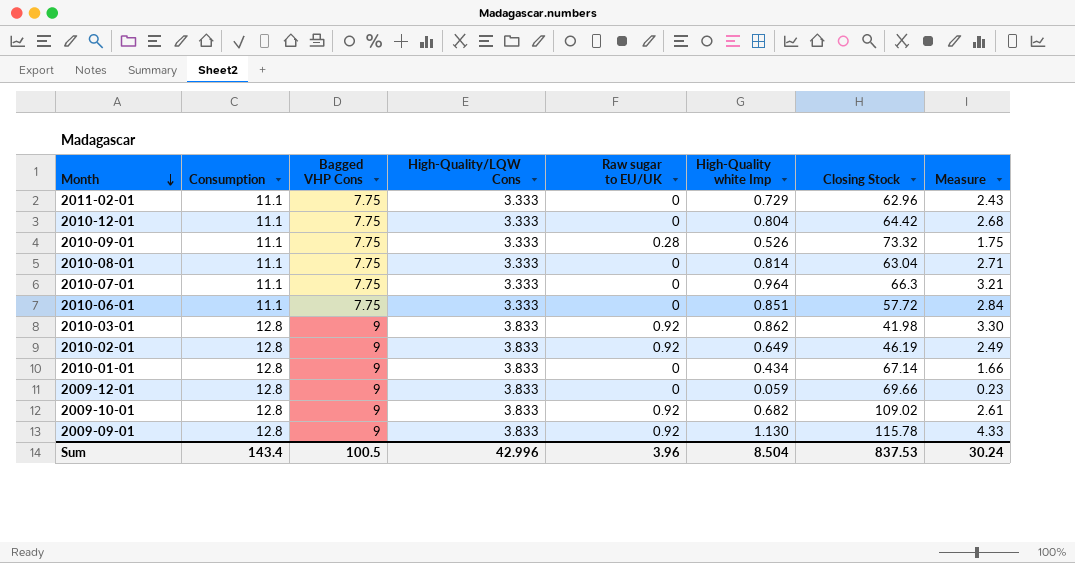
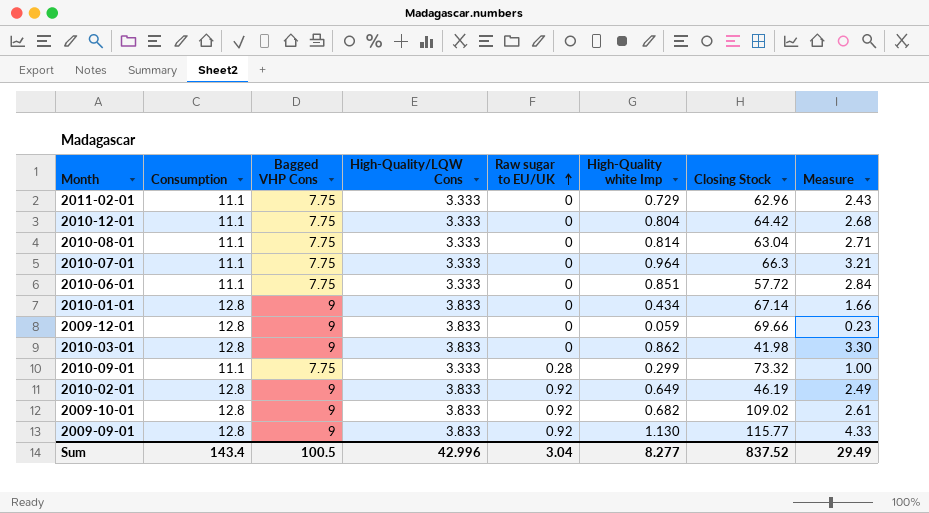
row order: Month descending -> Raw sugar to EU/UK ascending
2010-03-01 | Raw sugar to EU/UK: 0.92 -> 0
2010-09-01 | High-Quality white Imp: 0.526 -> 0.299
2010-09-01 | Measure: 1.75 -> 1.00
2009-09-01 | Closing Stock: 115.78 -> 115.77
Sum | Raw sugar to EU/UK: 3.96 -> 3.04
Sum | High-Quality white Imp: 8.504 -> 8.277
Sum | Closing Stock: 837.53 -> 837.52
Sum | Measure: 30.24 -> 29.49

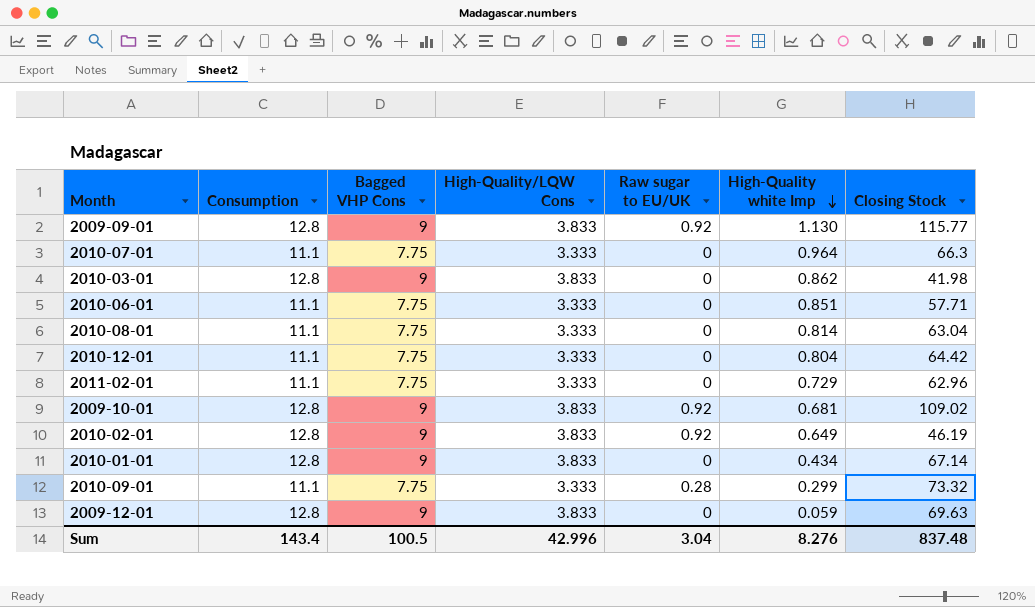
row order: Raw sugar to EU/UK ascending -> High-Quality white Imp descending
column Measure | formula: [High-Quality/LQW Cons] * [High-Quality white Imp] -> none
2010-06-01 | Closing Stock: 57.72 -> 57.71
2009-10-01 | High-Quality white Imp: 0.682 -> 0.681
2009-12-01 | Closing Stock: 69.66 -> 69.63
Sum | High-Quality white Imp: 8.277 -> 8.276
Sum | Closing Stock: 837.52 -> 837.48

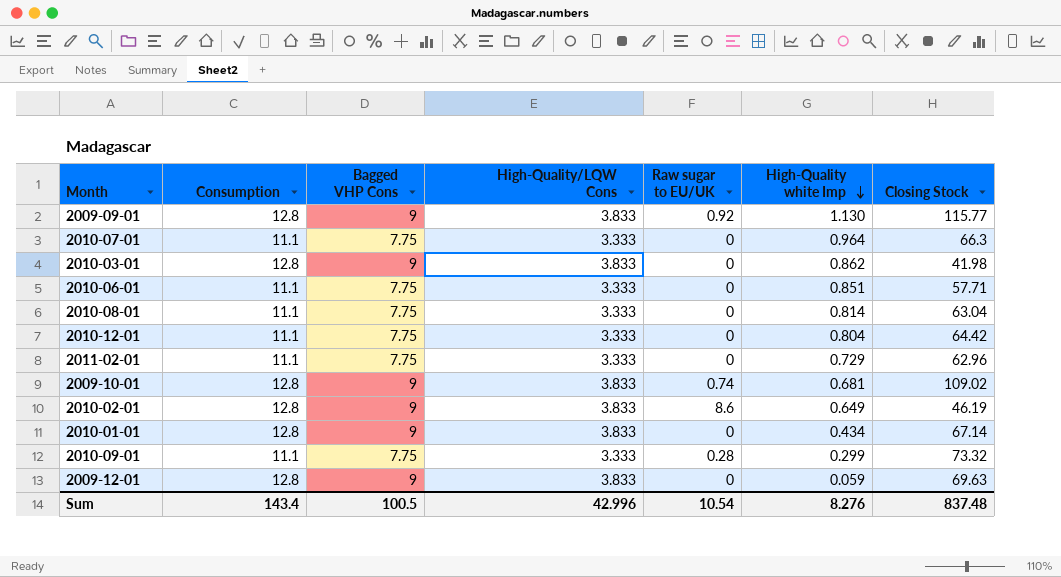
2009-10-01 | Raw sugar to EU/UK: 0.92 -> 0.74
2010-02-01 | Raw sugar to EU/UK: 0.92 -> 8.6
Sum | Raw sugar to EU/UK: 3.04 -> 10.54

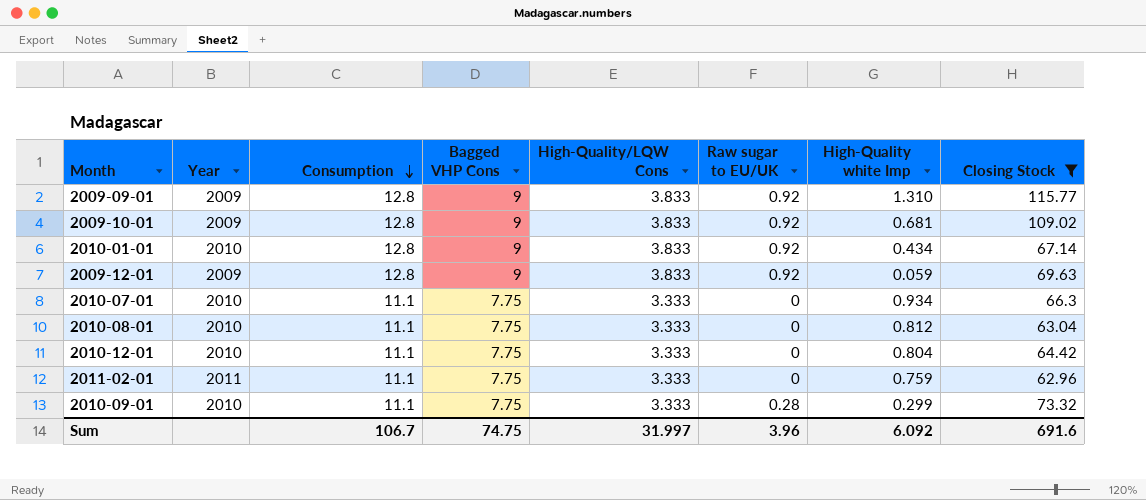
filter: none -> Closing Stock >= 62.96
row order: High-Quality white Imp descending -> Consumption descending
column Year | position: none -> 2
2009-09-01 | High-Quality white Imp: 1.130 -> 1.310
2009-10-01 | Raw sugar to EU/UK: 0.74 -> 0.92
2010-01-01 | Raw sugar to EU/UK: 0 -> 0.92
2009-12-01 | Raw sugar to EU/UK: 0 -> 0.92
2010-07-01 | High-Quality white Imp: 0.964 -> 0.934
2010-08-01 | High-Quality white Imp: 0.814 -> 0.812
2011-02-01 | High-Quality white Imp: 0.729 -> 0.759
Sum | Consumption: 143.4 -> 106.7
Sum | Bagged VHP Cons: 100.5 -> 74.75
Sum | High-Quality/LQW Cons: 42.996 -> 31.997
Sum | Raw sugar to EU/UK: 10.54 -> 3.96
Sum | High-Quality white Imp: 8.276 -> 6.092
Sum | Closing Stock: 837.48 -> 691.6

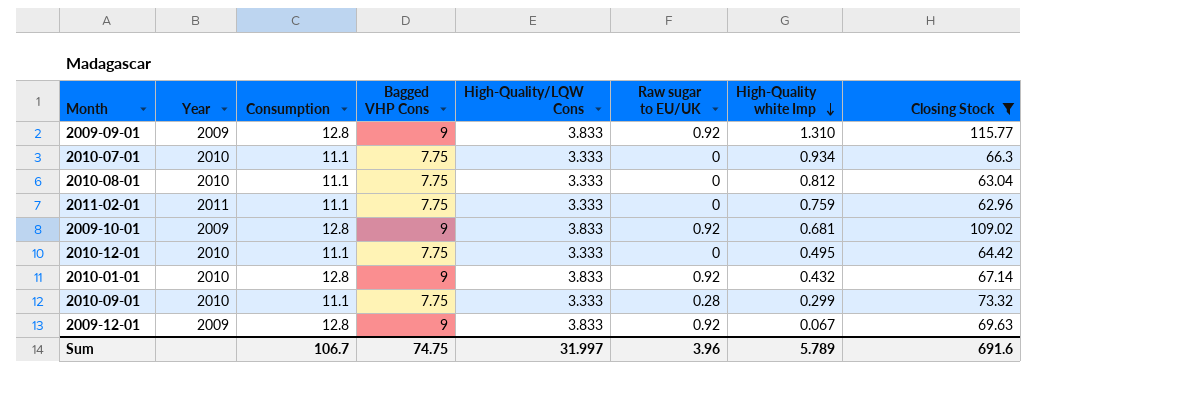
row order: Consumption descending -> High-Quality white Imp descending
2010-12-01 | High-Quality white Imp: 0.804 -> 0.495
2010-01-01 | High-Quality white Imp: 0.434 -> 0.432
2009-12-01 | High-Quality white Imp: 0.059 -> 0.067
Sum | High-Quality white Imp: 6.092 -> 5.789

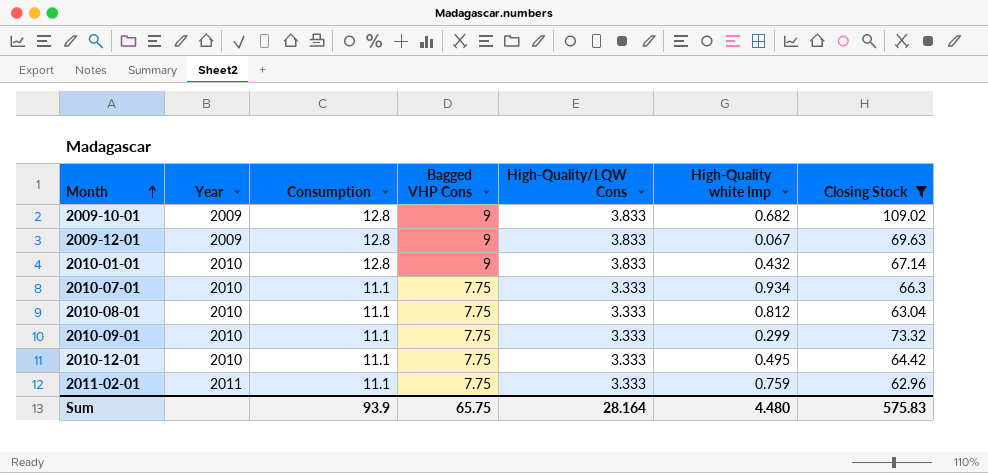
row order: High-Quality white Imp descending -> Month ascending
column Raw sugar to EU/UK | position: 6 -> none
row 2009-09-01: 2009 | 12.8 | 9 | 3.833 | 0.92 | 1.310 | 115.77 -> none
2009-10-01 | High-Quality white Imp: 0.681 -> 0.682
Sum | Consumption: 106.7 -> 93.9
Sum | Bagged VHP Cons: 74.75 -> 65.75
Sum | High-Quality/LQW Cons: 31.997 -> 28.164
Sum | High-Quality white Imp: 5.789 -> 4.480
Sum | Closing Stock: 691.6 -> 575.83

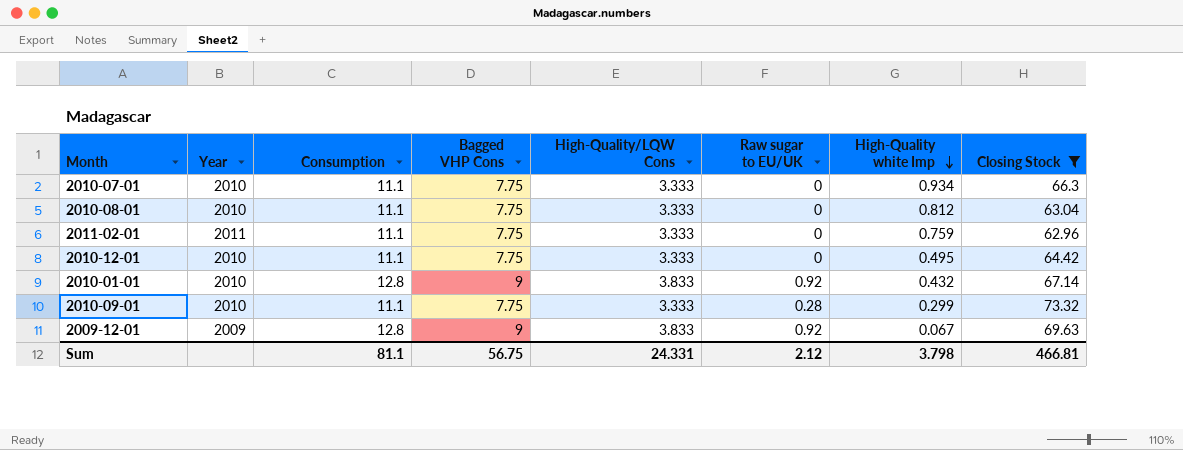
row order: Month ascending -> High-Quality white Imp descending
column Raw sugar to EU/UK | position: none -> 6
row 2009-10-01: 2009 | 12.8 | 9 | 3.833 | 0.682 | 109.02 -> none
Sum | Consumption: 93.9 -> 81.1
Sum | Bagged VHP Cons: 65.75 -> 56.75
Sum | High-Quality/LQW Cons: 28.164 -> 24.331
Sum | High-Quality white Imp: 4.480 -> 3.798
Sum | Closing Stock: 575.83 -> 466.81

